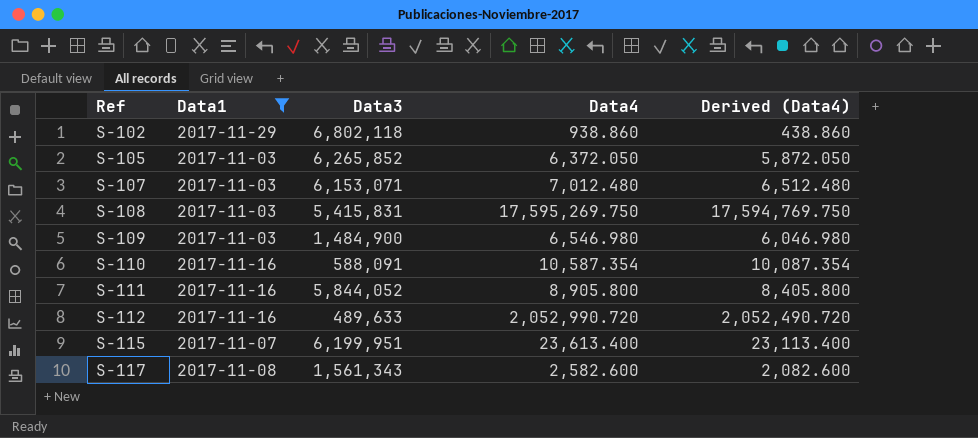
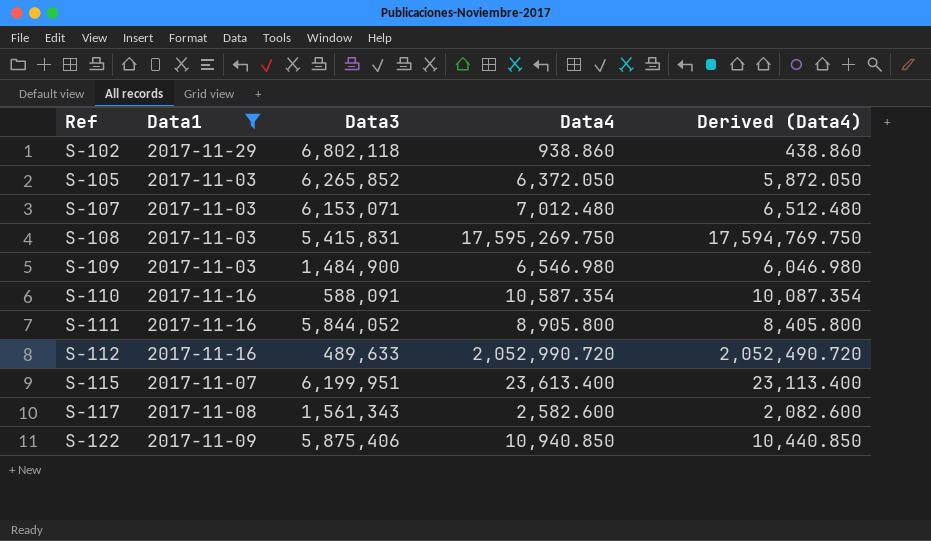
row S-122: none -> 2017-11-09 | 5,875,406 | 10,940.850 | 10,440.850

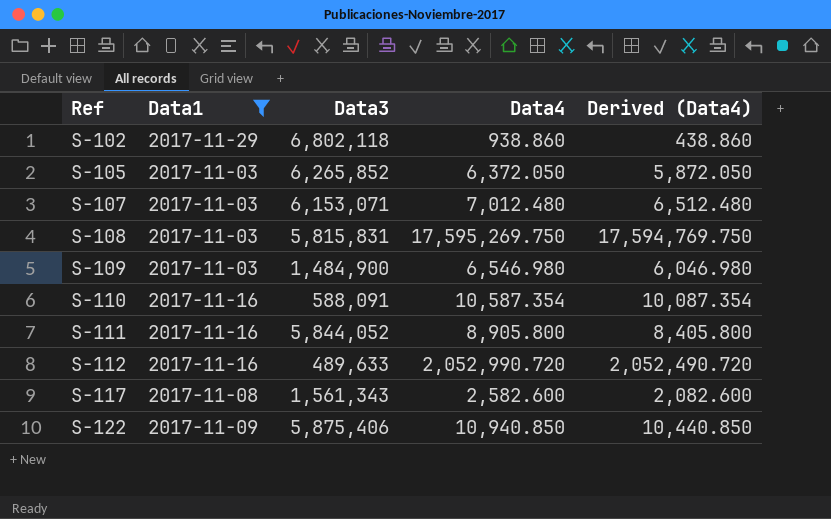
row S-115: 2017-11-07 | 6,199,951 | 23,613.400 | 23,113.400 -> none
S-108 | Data3: 5,415,831 -> 5,815,831

